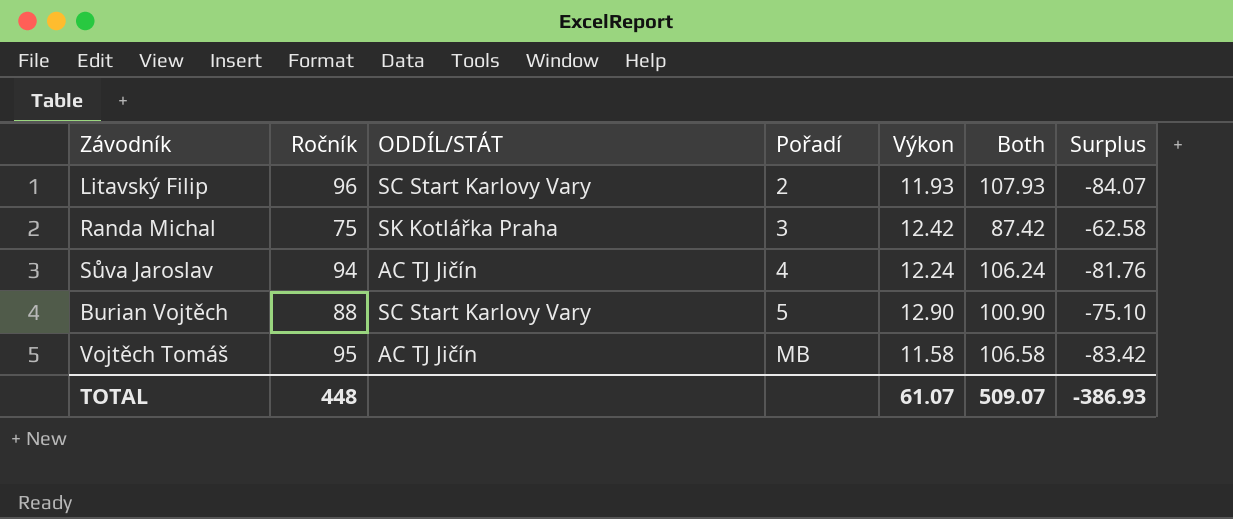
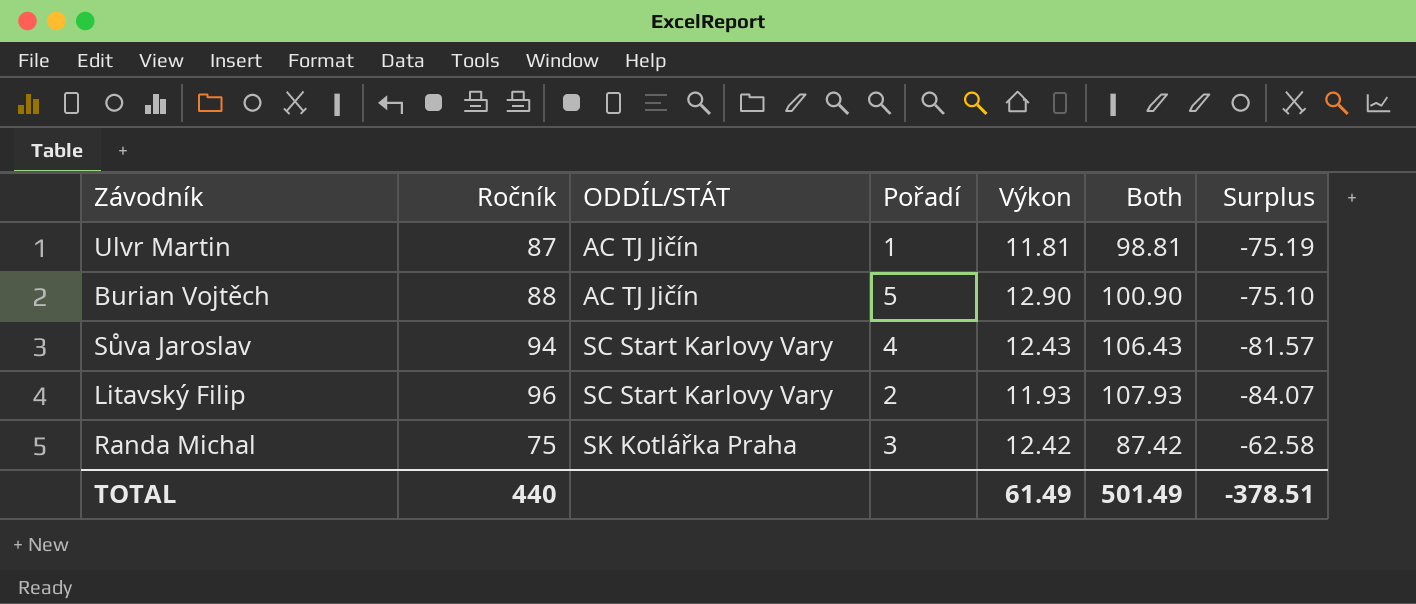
row order: Pořadí ascending -> ODDÍL/STÁT ascending
row Vojtěch Tomáš: 95 | AC TJ Jičín | MB | 11.58 | 106.58 | -83.42 -> none
row Ulvr Martin: none -> 87 | AC TJ Jičín | 1 | 11.81 | 98.81 | -75.19
Burian Vojtěch | ODDÍL/STÁT: SC Start Karlovy Vary -> AC TJ Jičín
Sůva Jaroslav | ODDÍL/STÁT: AC TJ Jičín -> SC Start Karlovy Vary
Sůva Jaroslav | Výkon: 12.24 -> 12.43
Sůva Jaroslav | Both: 106.24 -> 106.43
Sůva Jaroslav | Surplus: -81.76 -> -81.57
TOTAL | Ročník: 448 -> 440
TOTAL | Výkon: 61.07 -> 61.49
TOTAL | Both: 509.07 -> 501.49
TOTAL | Surplus: -386.93 -> -378.51

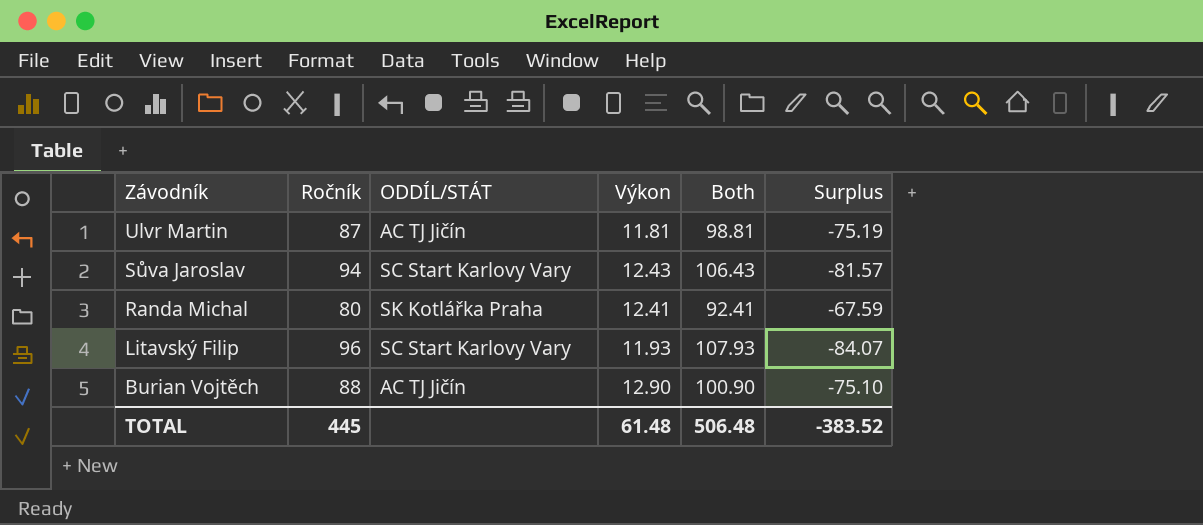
row order: ODDÍL/STÁT ascending -> Závodník descending
column Pořadí | position: 4 -> none
Randa Michal | Ročník: 75 -> 80
Randa Michal | Výkon: 12.42 -> 12.41
Randa Michal | Both: 87.42 -> 92.41
Randa Michal | Surplus: -62.58 -> -67.59
TOTAL | Ročník: 440 -> 445
TOTAL | Výkon: 61.49 -> 61.48
TOTAL | Both: 501.49 -> 506.48
TOTAL | Surplus: -378.51 -> -383.52

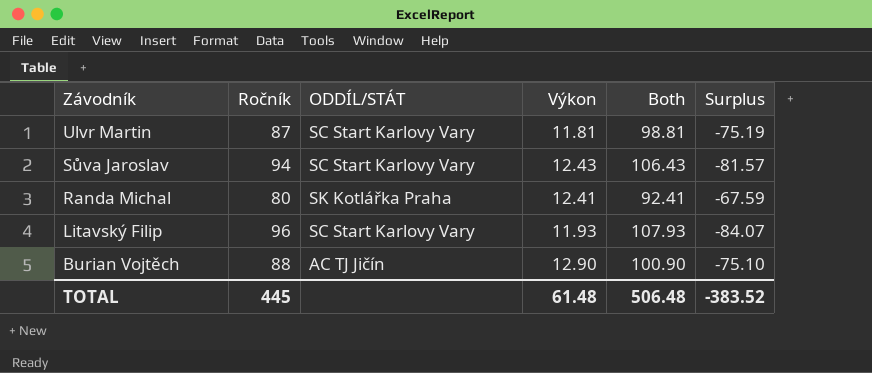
Ulvr Martin | ODDÍL/STÁT: AC TJ Jičín -> SC Start Karlovy Vary

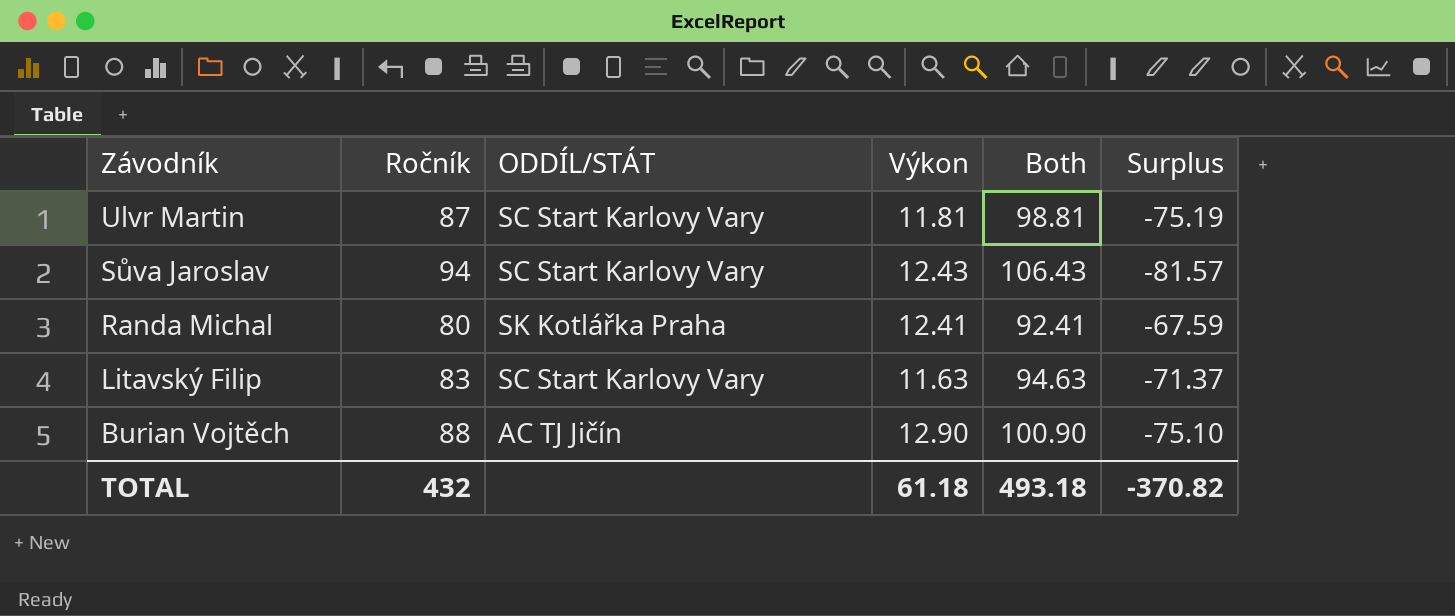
Litavský Filip | Ročník: 96 -> 83
Litavský Filip | Výkon: 11.93 -> 11.63
Litavský Filip | Both: 107.93 -> 94.63
Litavský Filip | Surplus: -84.07 -> -71.37
TOTAL | Ročník: 445 -> 432
TOTAL | Výkon: 61.48 -> 61.18
TOTAL | Both: 506.48 -> 493.18
TOTAL | Surplus: -383.52 -> -370.82

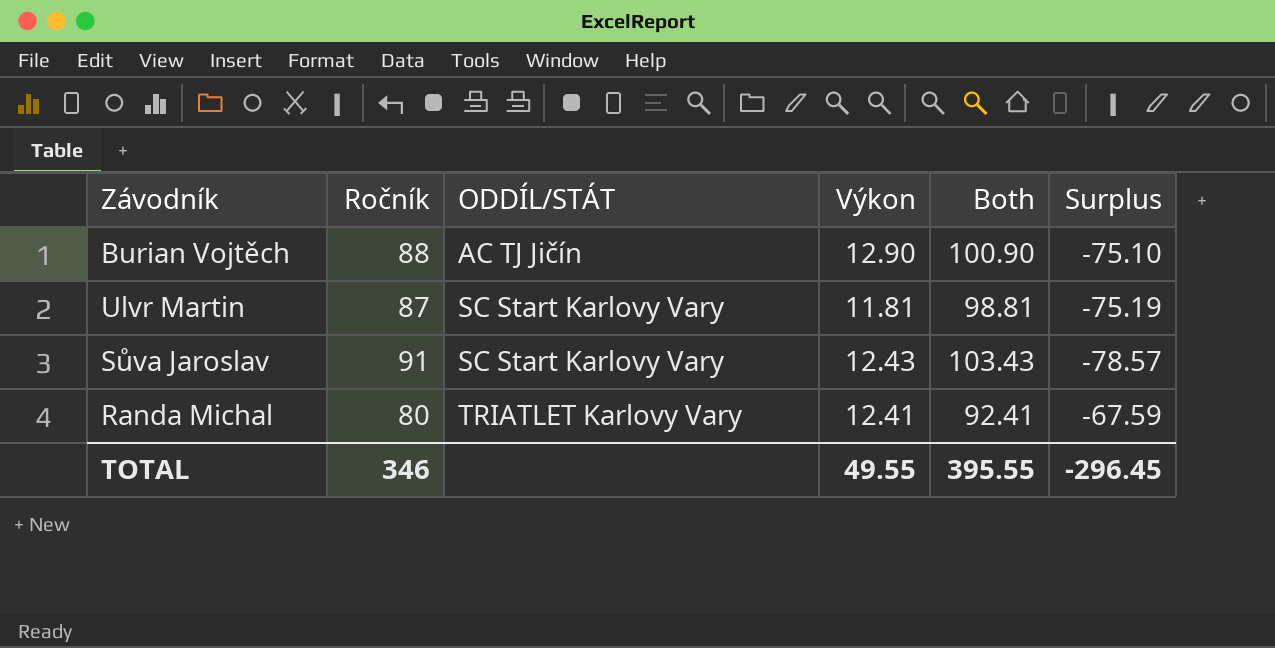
row order: Závodník descending -> ODDÍL/STÁT ascending
row Litavský Filip: 83 | SC Start Karlovy Vary | 11.63 | 94.63 | -71.37 -> none
Sůva Jaroslav | Ročník: 94 -> 91
Sůva Jaroslav | Both: 106.43 -> 103.43
Sůva Jaroslav | Surplus: -81.57 -> -78.57
Randa Michal | ODDÍL/STÁT: SK Kotlářka Praha -> TRIATLET Karlovy Vary
TOTAL | Ročník: 432 -> 346
TOTAL | Výkon: 61.18 -> 49.55
TOTAL | Both: 493.18 -> 395.55
TOTAL | Surplus: -370.82 -> -296.45

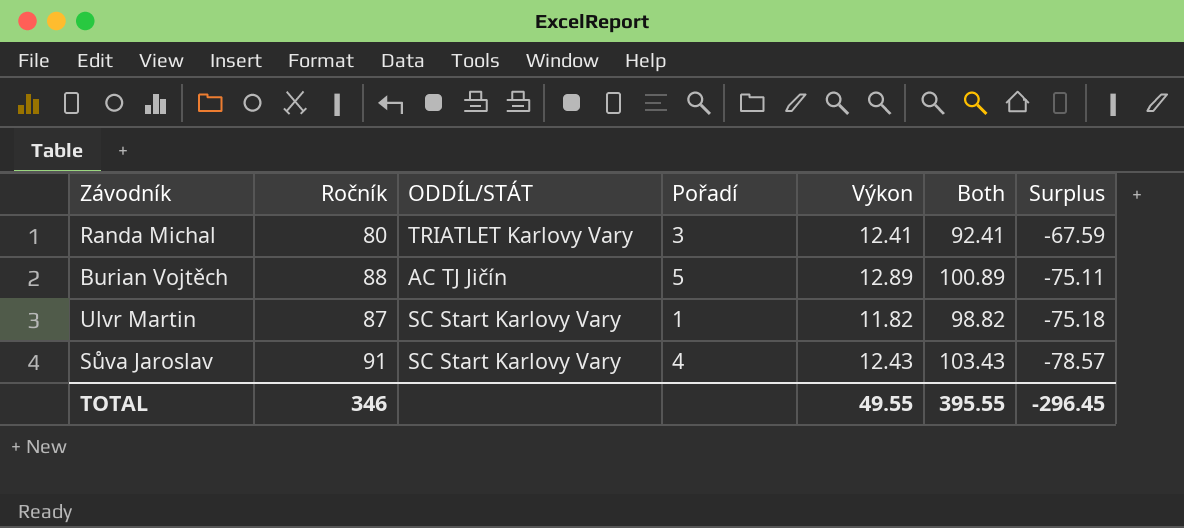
row order: ODDÍL/STÁT ascending -> Surplus descending
column Pořadí | position: none -> 4
Burian Vojtěch | Výkon: 12.90 -> 12.89
Burian Vojtěch | Both: 100.90 -> 100.89
Burian Vojtěch | Surplus: -75.10 -> -75.11
Ulvr Martin | Výkon: 11.81 -> 11.82
Ulvr Martin | Both: 98.81 -> 98.82
Ulvr Martin | Surplus: -75.19 -> -75.18

